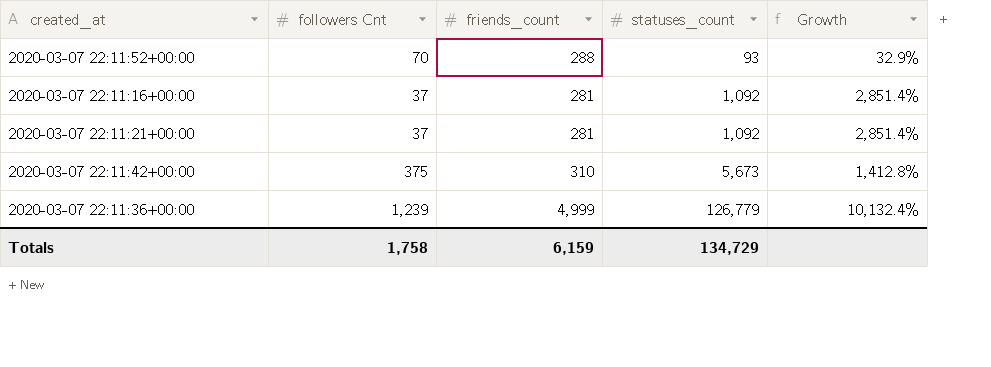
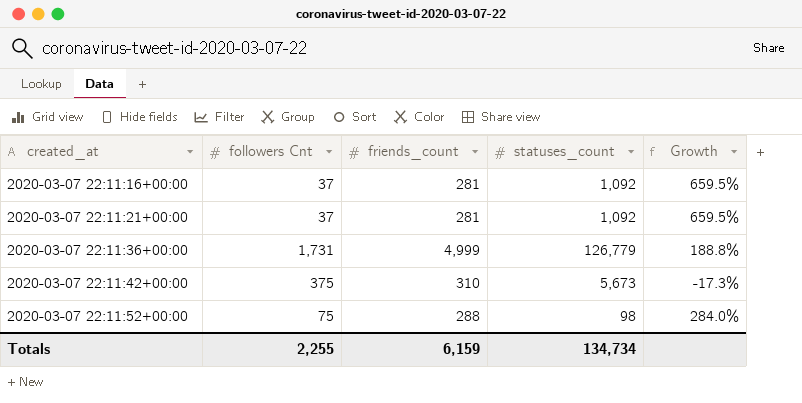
row order: statuses_count ascending -> created_at ascending
column Growth | formula: ([statuses_count] - [followers Cnt]) / [followers Cnt] -> ([friends_count] - [followers Cnt]) / [followers Cnt]
2020-03-07 22:11:36+00:00 | followers Cnt: 1,239 -> 1,731
2020-03-07 22:11:52+00:00 | followers Cnt: 70 -> 75
2020-03-07 22:11:52+00:00 | statuses_count: 93 -> 98
Totals | followers Cnt: 1,758 -> 2,255
Totals | statuses_count: 134,729 -> 134,734

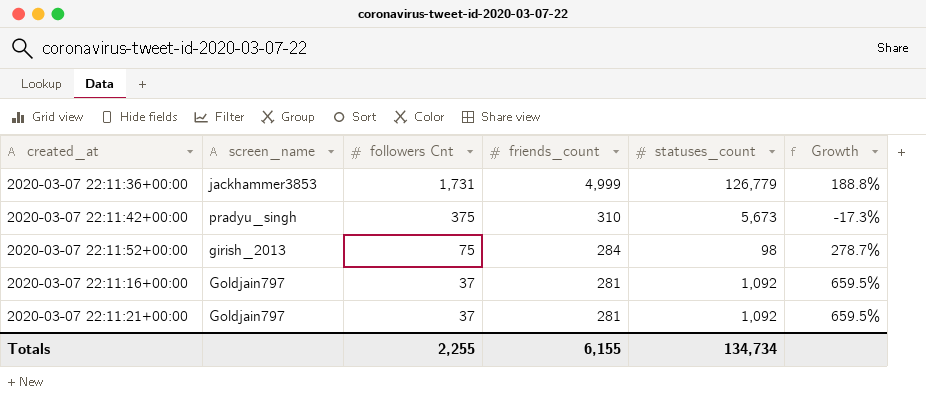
row order: created_at ascending -> followers Cnt descending
column screen_name | position: none -> 2
2020-03-07 22:11:52+00:00 | friends_count: 288 -> 284
2020-03-07 22:11:52+00:00 | Growth: 284.0% -> 278.7%
Totals | friends_count: 6,159 -> 6,155

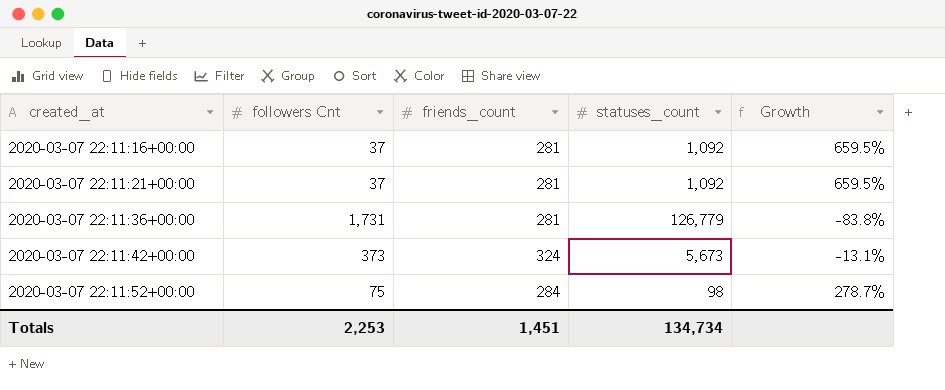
row order: followers Cnt descending -> created_at ascending
column screen_name | position: 2 -> none
2020-03-07 22:11:36+00:00 | friends_count: 4,999 -> 281
2020-03-07 22:11:36+00:00 | Growth: 188.8% -> -83.8%
2020-03-07 22:11:42+00:00 | followers Cnt: 375 -> 373
2020-03-07 22:11:42+00:00 | friends_count: 310 -> 324
2020-03-07 22:11:42+00:00 | Growth: -17.3% -> -13.1%
Totals | followers Cnt: 2,255 -> 2,253
Totals | friends_count: 6,155 -> 1,451

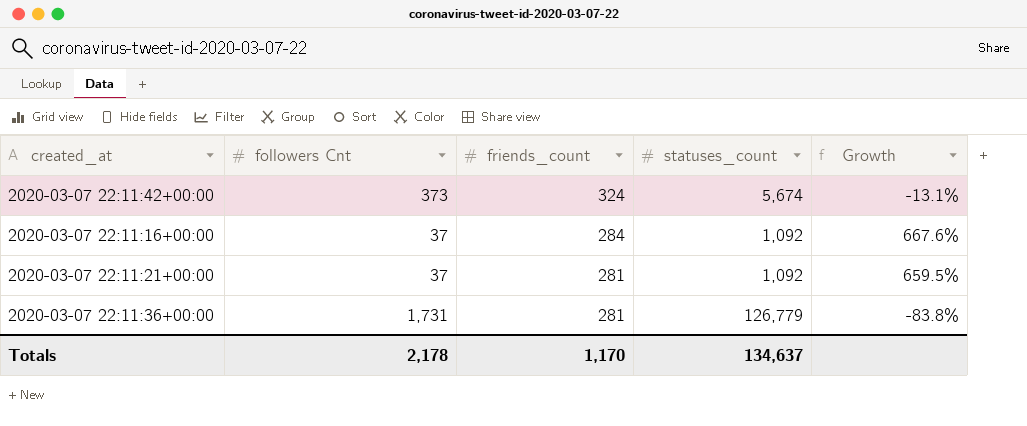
row order: created_at ascending -> friends_count descending
row 2020-03-07 22:11:52+00:00: 75 | 284 | 98 | 278.7% -> none
2020-03-07 22:11:42+00:00 | statuses_count: 5,673 -> 5,674
2020-03-07 22:11:16+00:00 | friends_count: 281 -> 284
2020-03-07 22:11:16+00:00 | Growth: 659.5% -> 667.6%
Totals | followers Cnt: 2,253 -> 2,178
Totals | friends_count: 1,451 -> 1,170
Totals | statuses_count: 134,734 -> 134,637

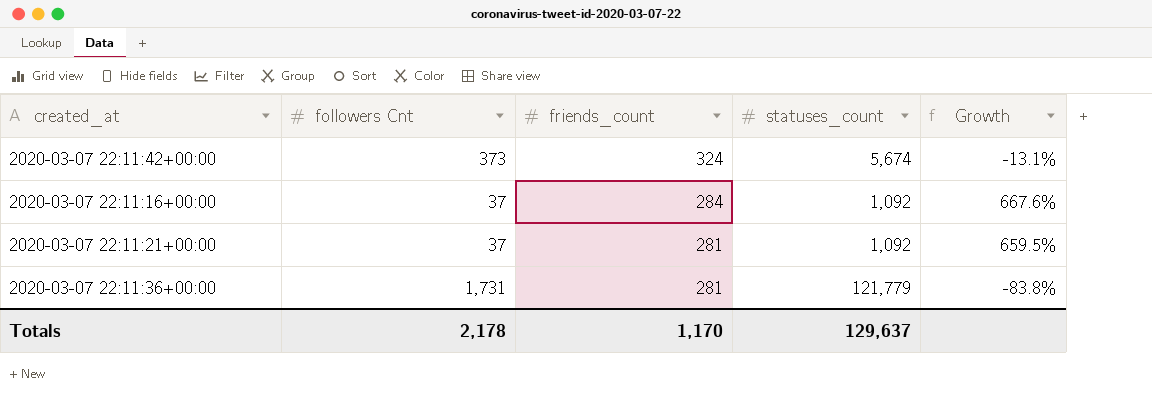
2020-03-07 22:11:36+00:00 | statuses_count: 126,779 -> 121,779
Totals | statuses_count: 134,637 -> 129,637

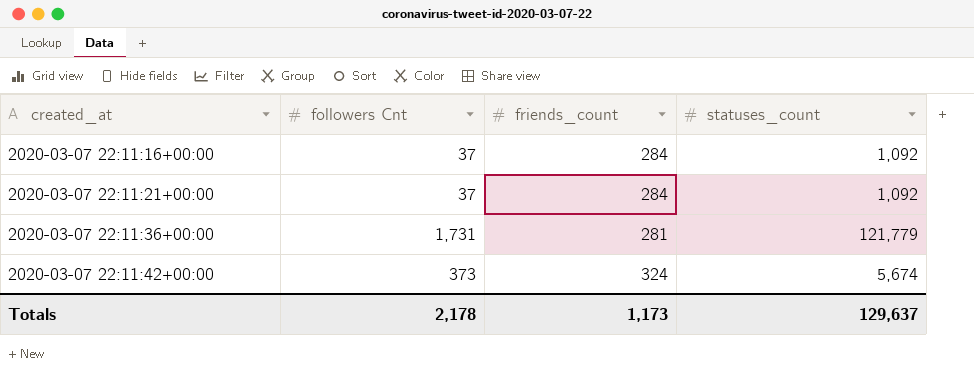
row order: friends_count descending -> created_at ascending
column Growth | formula: ([friends_count] - [followers Cnt]) / [followers Cnt] -> none
2020-03-07 22:11:21+00:00 | friends_count: 281 -> 284
Totals | friends_count: 1,170 -> 1,173

